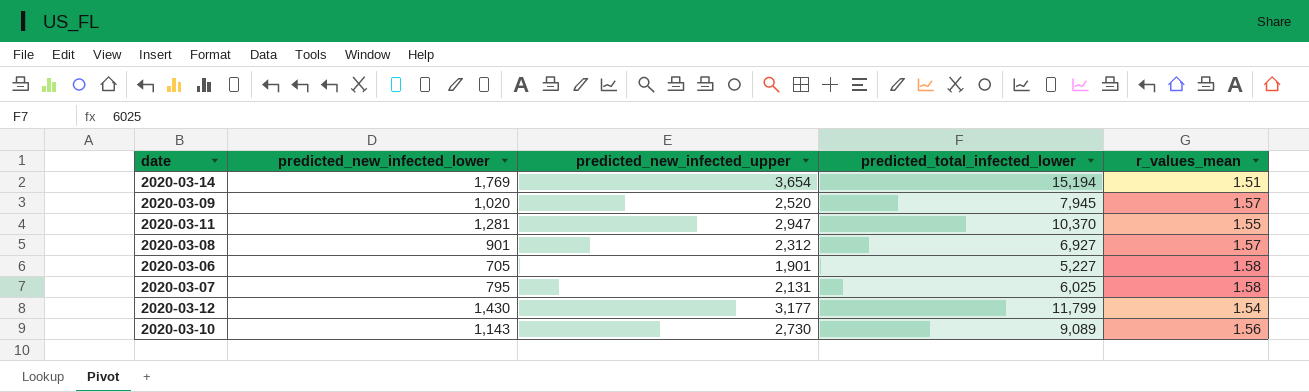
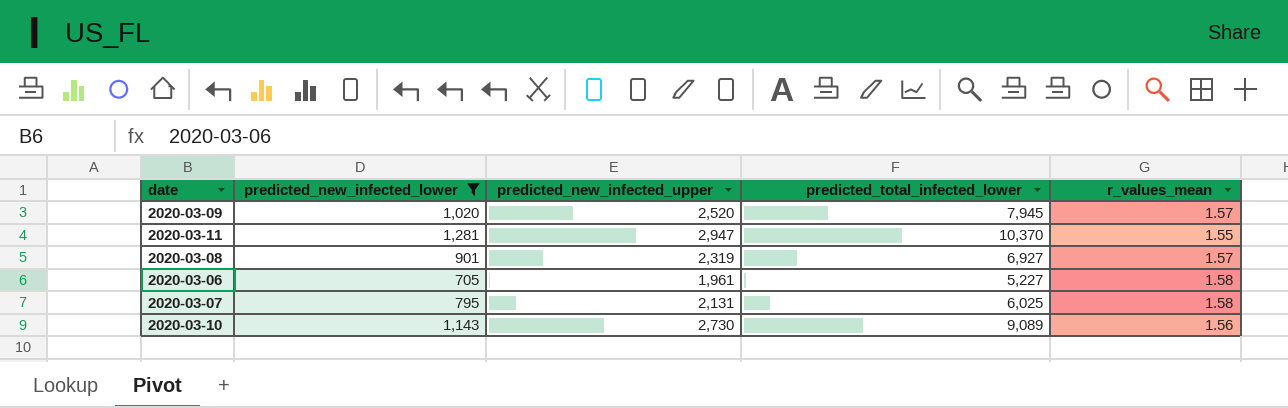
filter: none -> predicted_new_infected_lower <= 1,281
2020-03-08 | predicted_new_infected_upper: 2,312 -> 2,319
2020-03-06 | predicted_new_infected_upper: 1,901 -> 1,961

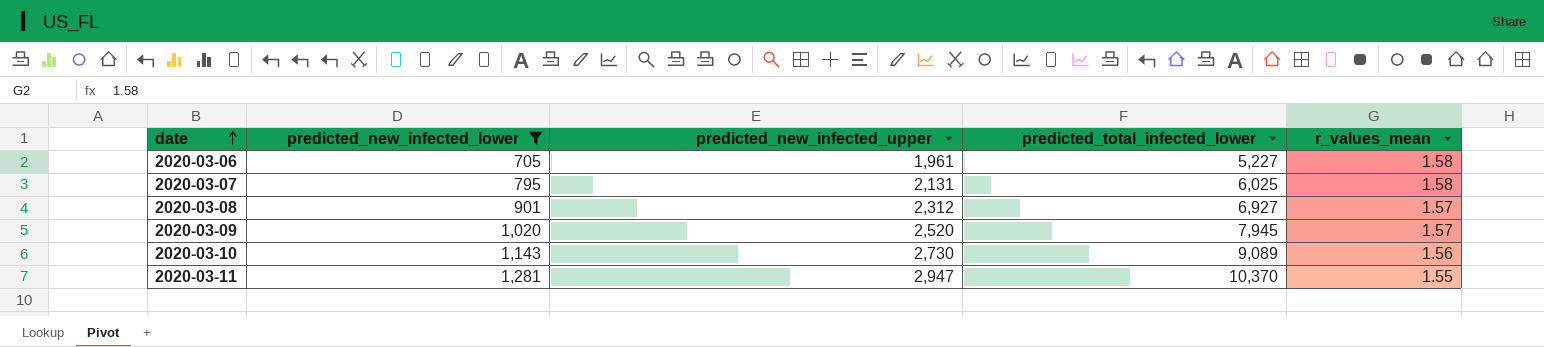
row order: none -> date ascending
2020-03-08 | predicted_new_infected_upper: 2,319 -> 2,312

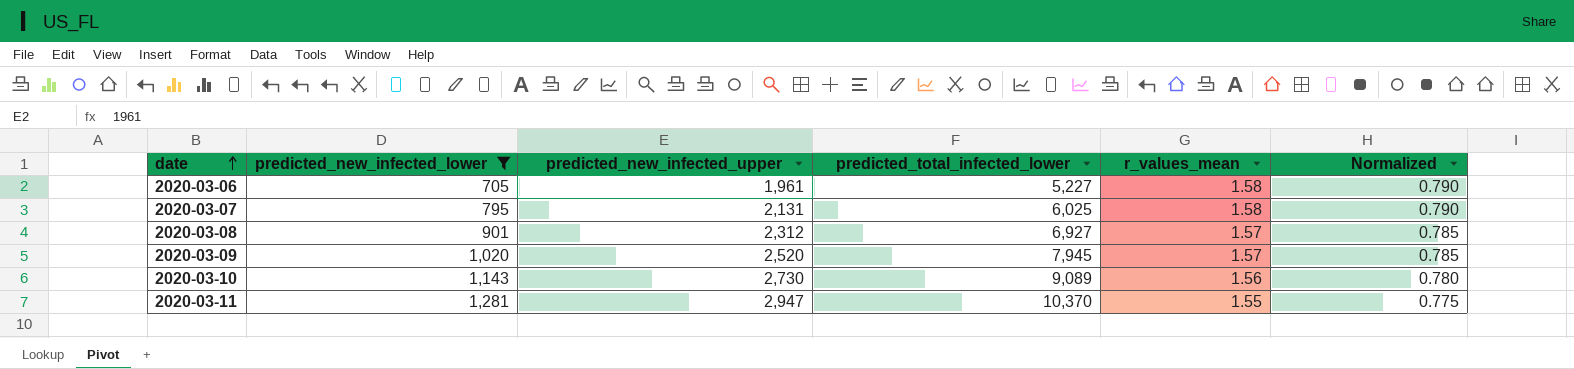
column Normalized | formula: none -> [r_values_mean] * 0.5

